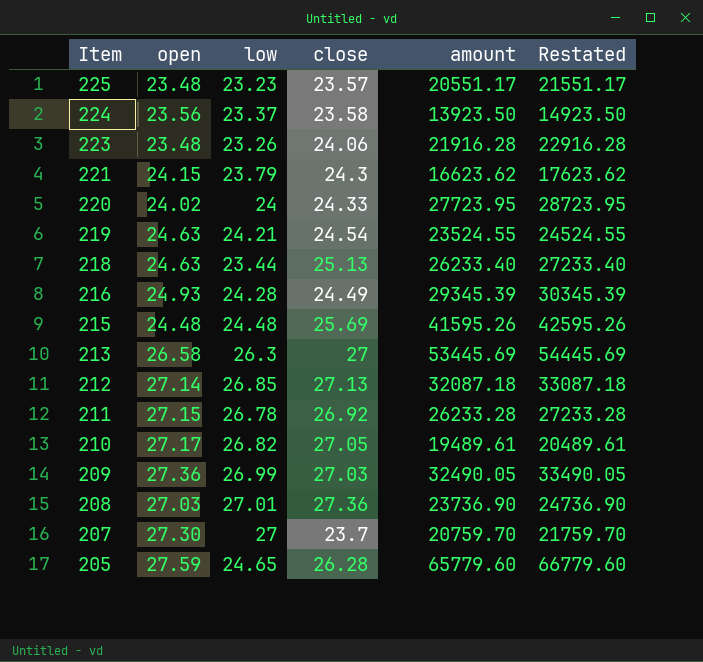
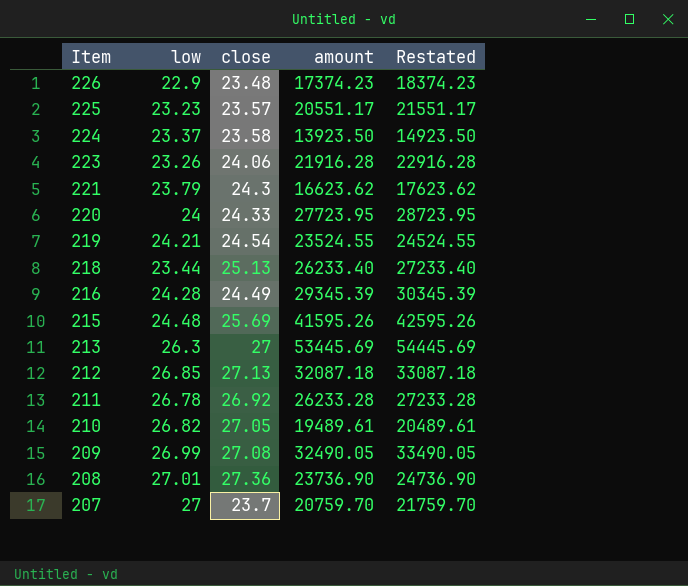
column open | position: 2 -> none
row 205: 27.59 | 24.65 | 26.28 | 65779.60 | 66779.60 -> none
row 226: none -> 22.9 | 23.48 | 17374.23 | 18374.23
209 | close: 27.03 -> 27.08

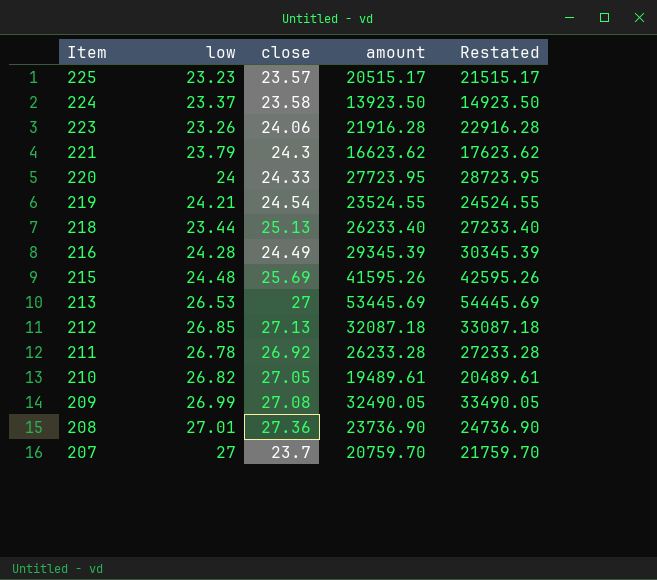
row 226: 22.9 | 23.48 | 17374.23 | 18374.23 -> none
225 | amount: 20551.17 -> 20515.17
225 | Restated: 21551.17 -> 21515.17
213 | low: 26.3 -> 26.53

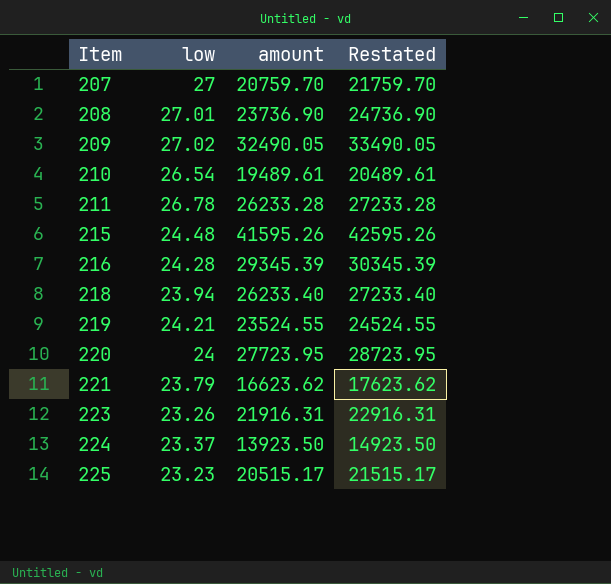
row order: Item descending -> Item ascending
column close | position: 3 -> none
row 213: 26.53 | 27 | 53445.69 | 54445.69 -> none
row 212: 26.85 | 27.13 | 32087.18 | 33087.18 -> none
209 | low: 26.99 -> 27.02
210 | low: 26.82 -> 26.54
218 | low: 23.44 -> 23.94
223 | amount: 21916.28 -> 21916.31
223 | Restated: 22916.28 -> 22916.31

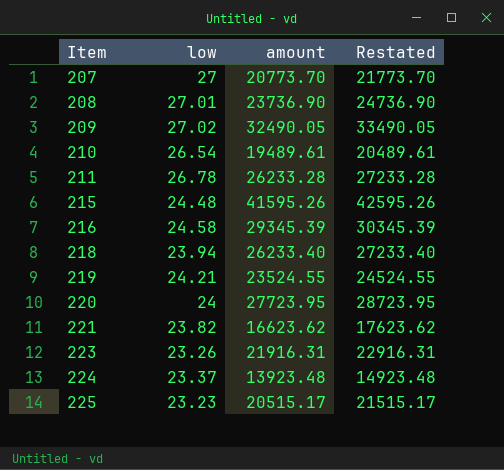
207 | amount: 20759.70 -> 20773.70
207 | Restated: 21759.70 -> 21773.70
216 | low: 24.28 -> 24.58
221 | low: 23.79 -> 23.82
224 | amount: 13923.50 -> 13923.48
224 | Restated: 14923.50 -> 14923.48

